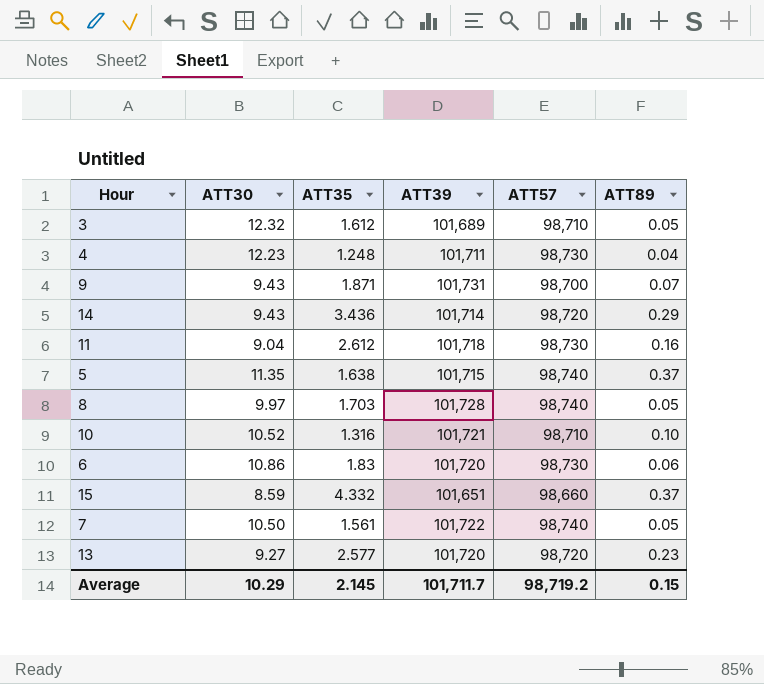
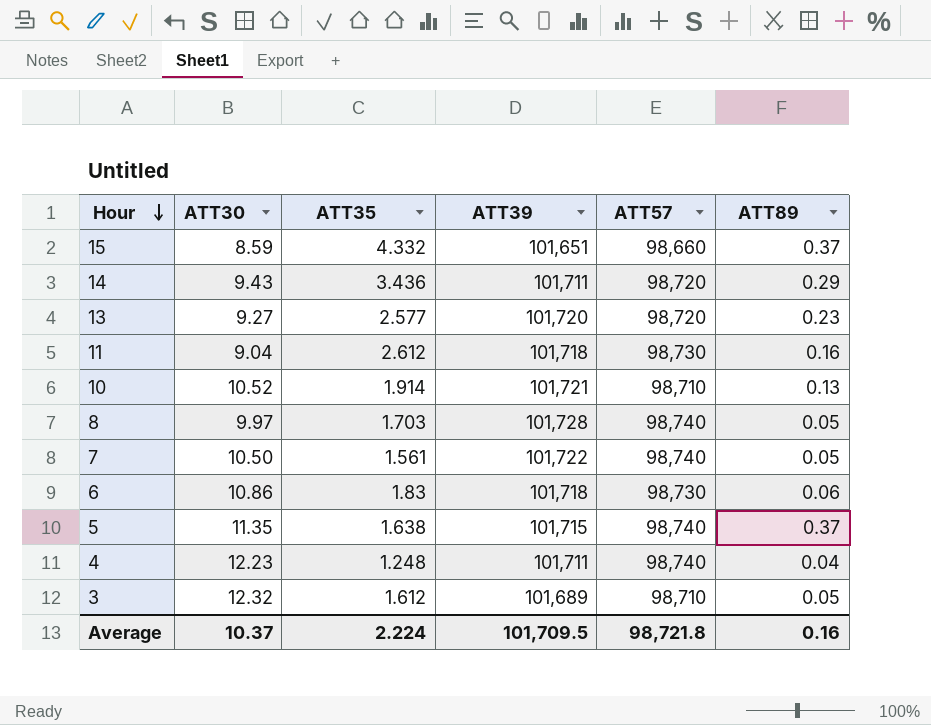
row order: none -> Hour descending
row 9: 9.43 | 1.871 | 101,731 | 98,700 | 0.07 -> none
14 | ATT39: 101,714 -> 101,711
10 | ATT35: 1.316 -> 1.914
10 | ATT89: 0.10 -> 0.13
6 | ATT39: 101,720 -> 101,718
4 | ATT57: 98,730 -> 98,740
Average | ATT30: 10.29 -> 10.37
Average | ATT35: 2.145 -> 2.224
Average | ATT39: 101,711.7 -> 101,709.5
Average | ATT57: 98,719.2 -> 98,721.8
Average | ATT89: 0.15 -> 0.16

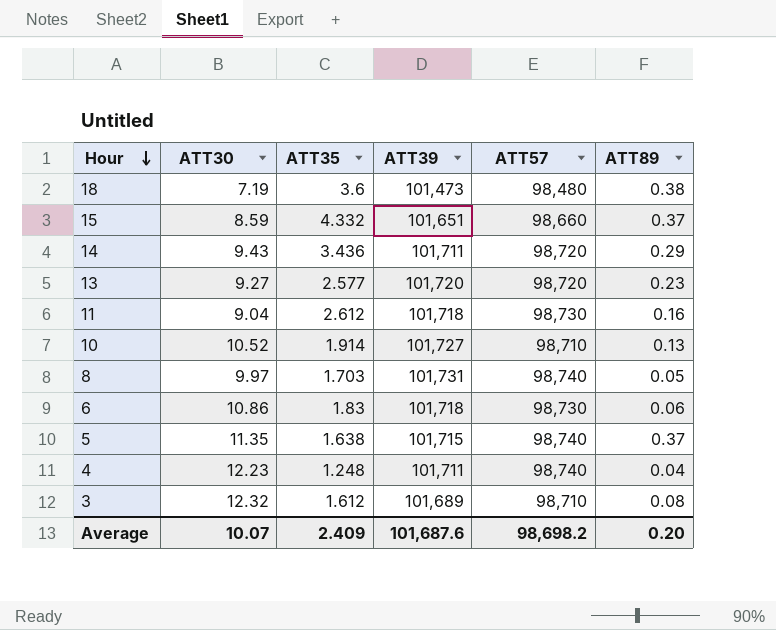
row 7: 10.50 | 1.561 | 101,722 | 98,740 | 0.05 -> none
row 18: none -> 7.19 | 3.6 | 101,473 | 98,480 | 0.38
10 | ATT39: 101,721 -> 101,727
8 | ATT39: 101,728 -> 101,731
3 | ATT89: 0.05 -> 0.08
Average | ATT30: 10.37 -> 10.07
Average | ATT35: 2.224 -> 2.409
Average | ATT39: 101,709.5 -> 101,687.6
Average | ATT57: 98,721.8 -> 98,698.2
Average | ATT89: 0.16 -> 0.20

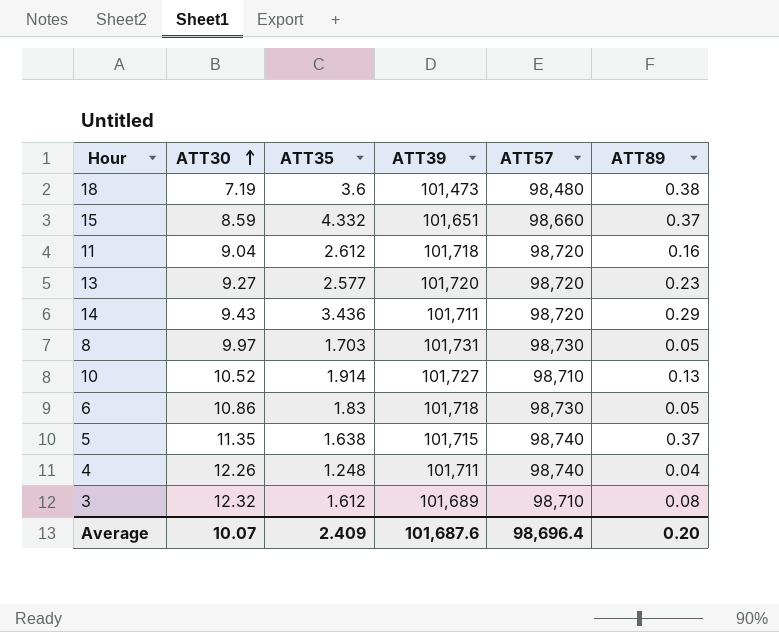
row order: Hour descending -> ATT30 ascending
11 | ATT57: 98,730 -> 98,720
8 | ATT57: 98,740 -> 98,730
6 | ATT89: 0.06 -> 0.05
4 | ATT30: 12.23 -> 12.26
Average | ATT57: 98,698.2 -> 98,696.4

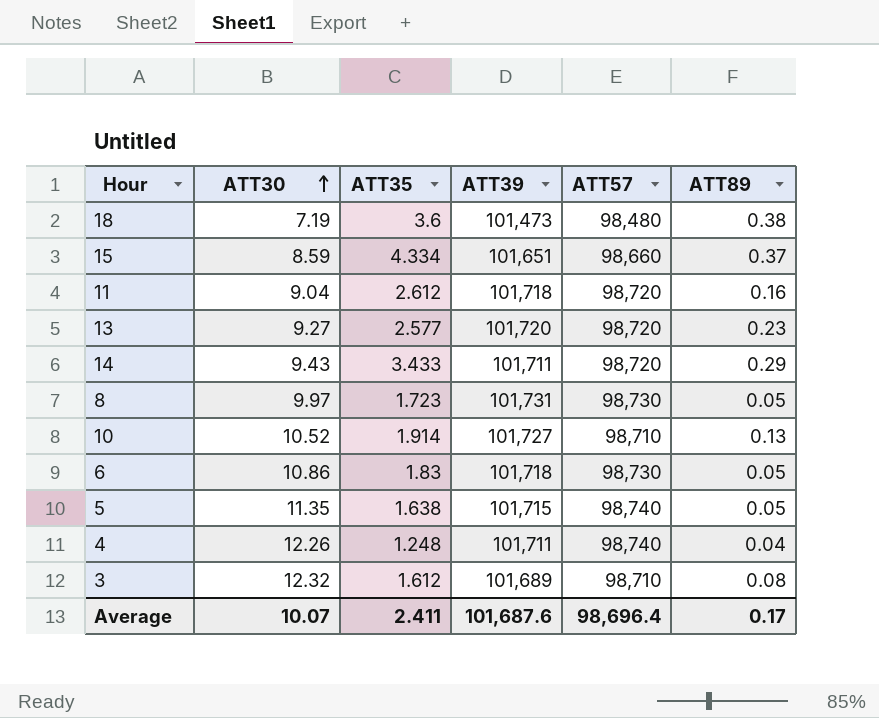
15 | ATT35: 4.332 -> 4.334
14 | ATT35: 3.436 -> 3.433
8 | ATT35: 1.703 -> 1.723
5 | ATT89: 0.37 -> 0.05
Average | ATT35: 2.409 -> 2.411
Average | ATT89: 0.20 -> 0.17

